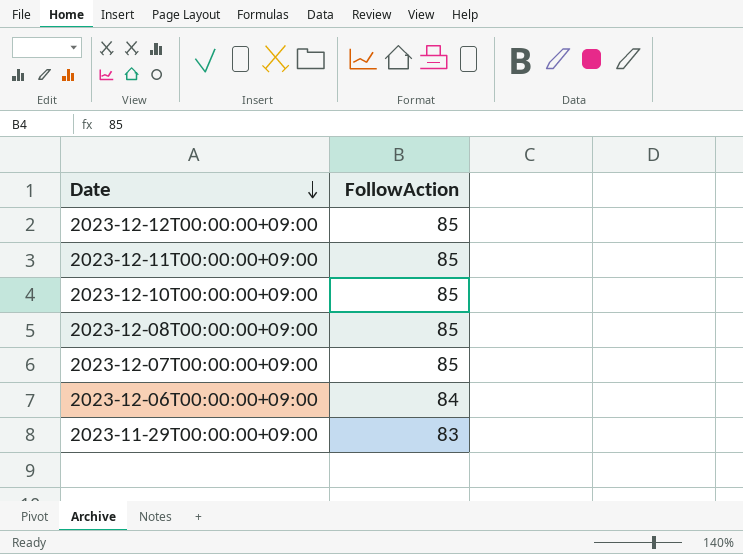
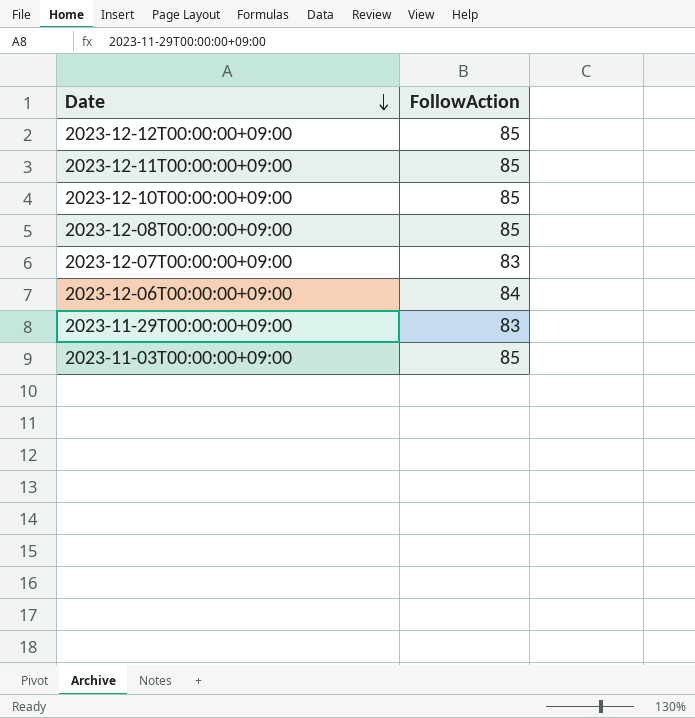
2023-12-07T00:00:00+09:00 | FollowAction: 85 -> 83
row 2023-11-03T00:00:00+09:00: none -> 85

